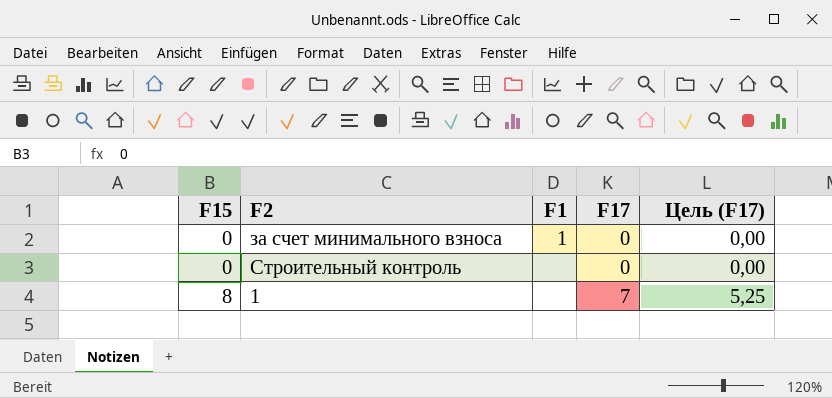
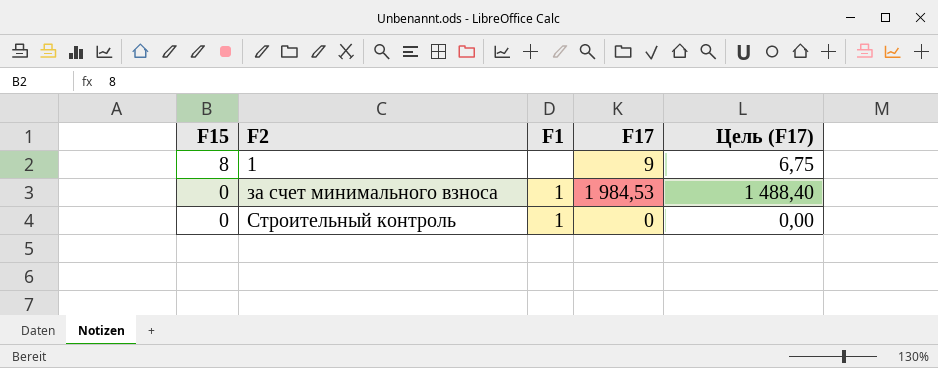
row order: F15 ascending -> F15 descending
1 | F17: 7 -> 9
1 | Цель (F17): 5,25 -> 6,75
за счет минимального взноса | F17: 0 -> 1 984,53
за счет минимального взноса | Цель (F17): 0,00 -> 1 488,40
Строительный контроль | F1: none -> 1

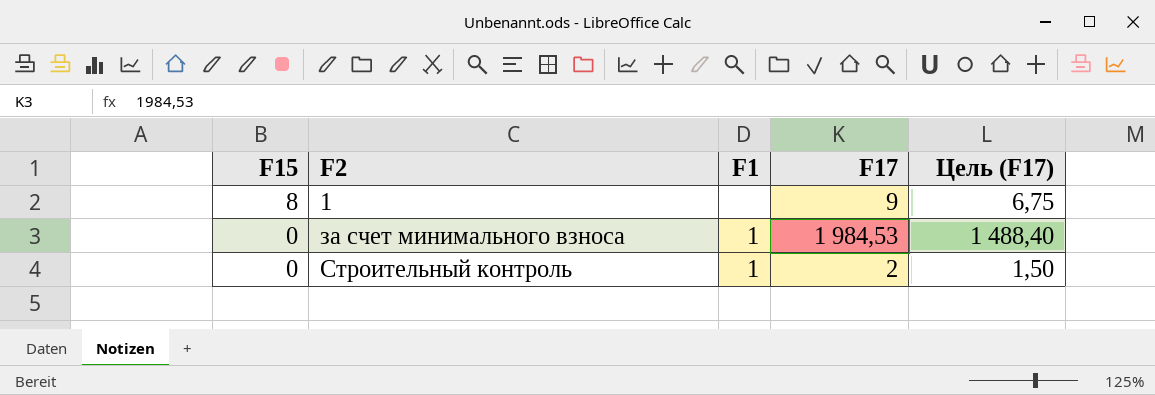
Строительный контроль | F17: 0 -> 2
Строительный контроль | Цель (F17): 0,00 -> 1,50

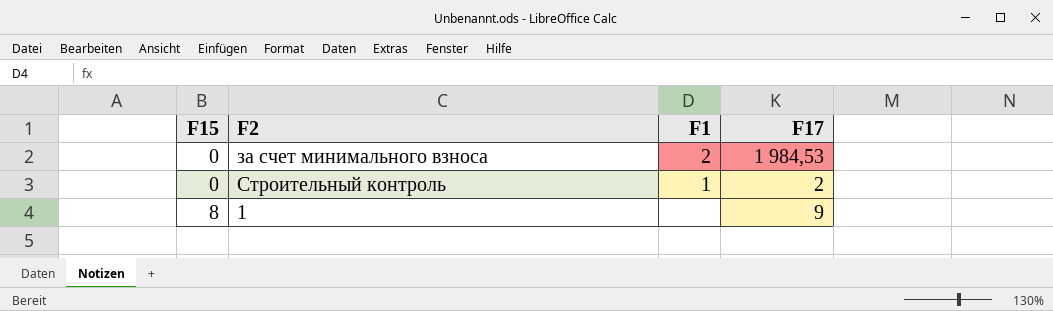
row order: F15 descending -> F15 ascending
column Цель (F17) | formula: [F17] * 0,75 -> none
за счет минимального взноса | F1: 1 -> 2

